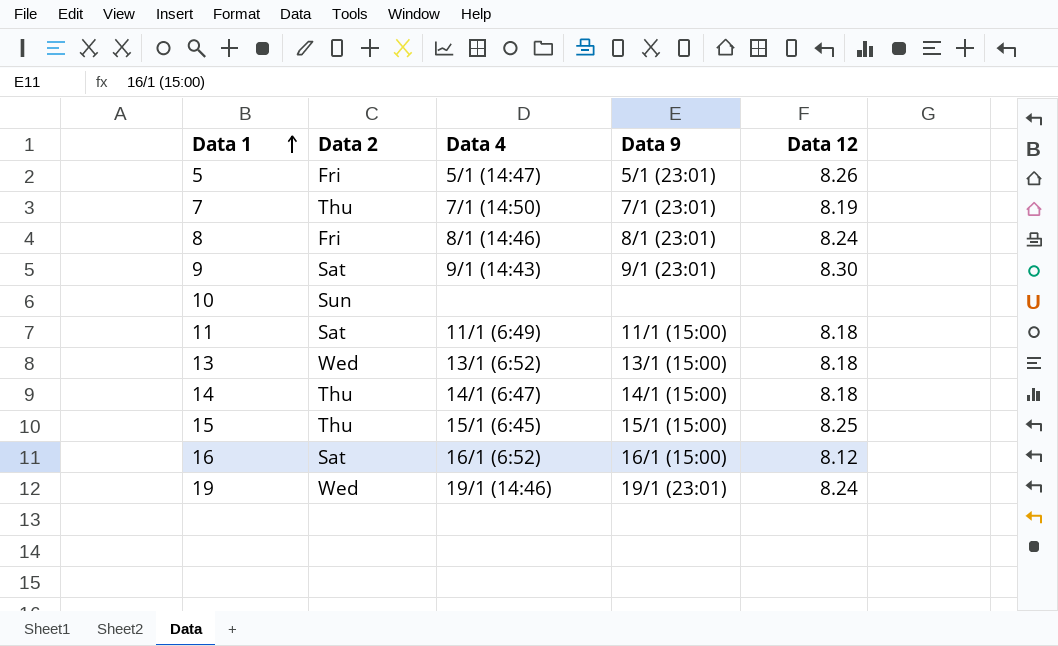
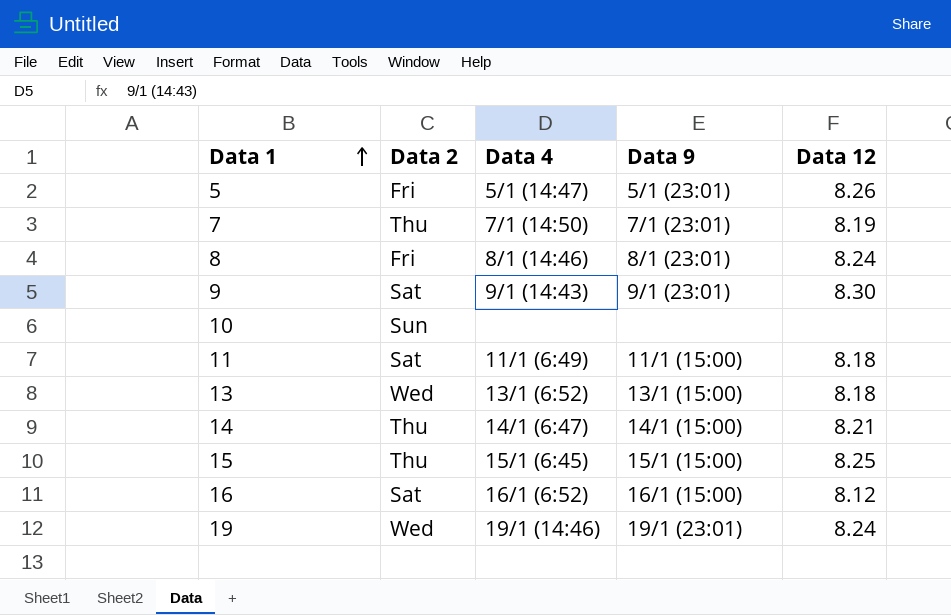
14 | Data 12: 8.18 -> 8.21

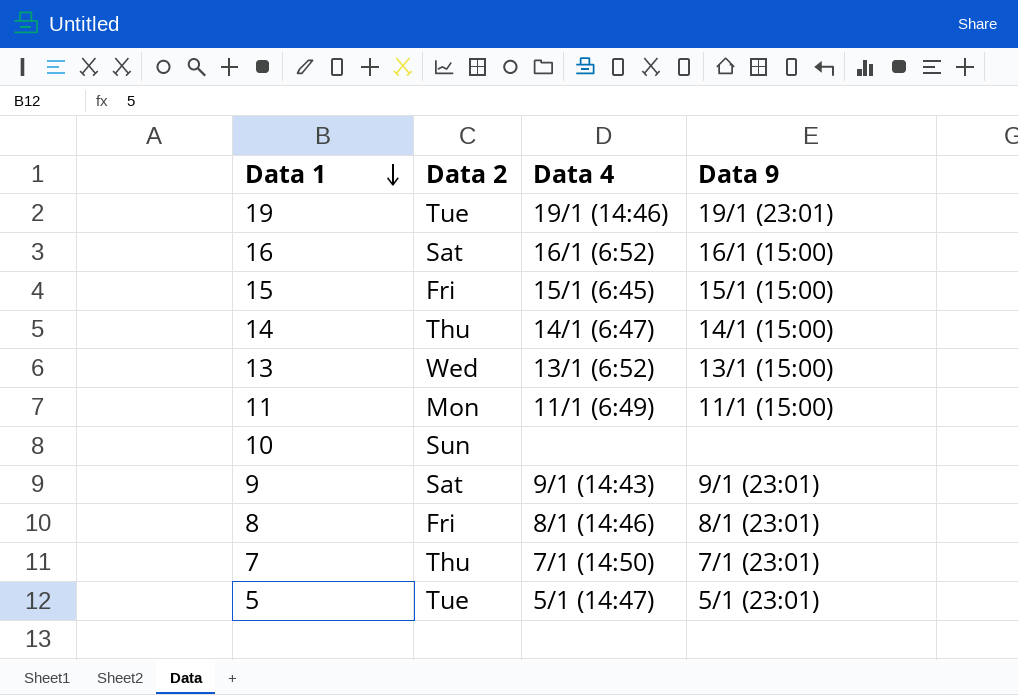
row order: Data 1 ascending -> Data 1 descending
column Data 12 | position: 5 -> none
19 | Data 2: Wed -> Tue
15 | Data 2: Thu -> Fri
11 | Data 2: Sat -> Mon
5 | Data 2: Fri -> Tue

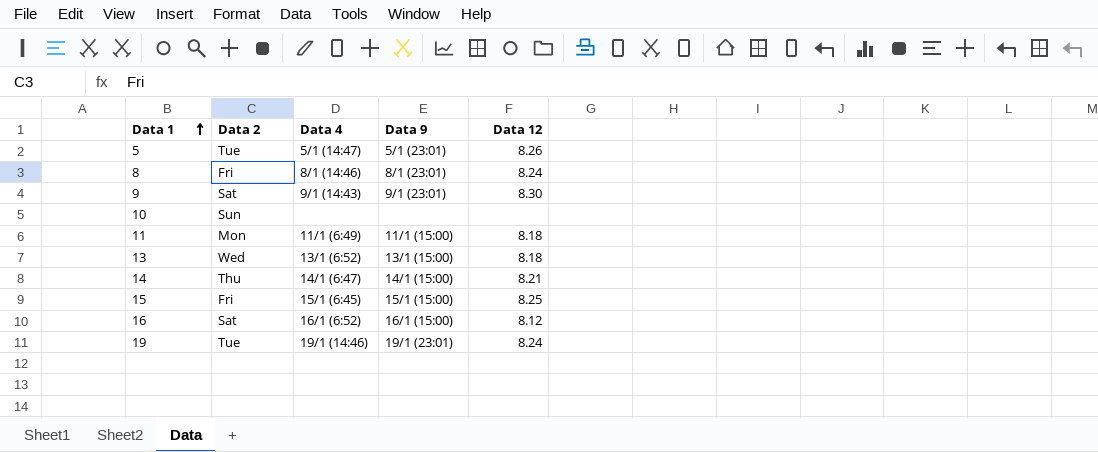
row order: Data 1 descending -> Data 1 ascending
column Data 12 | position: none -> 5
row 7: Thu | 7/1 (14:50) | 7/1 (23:01) -> none

